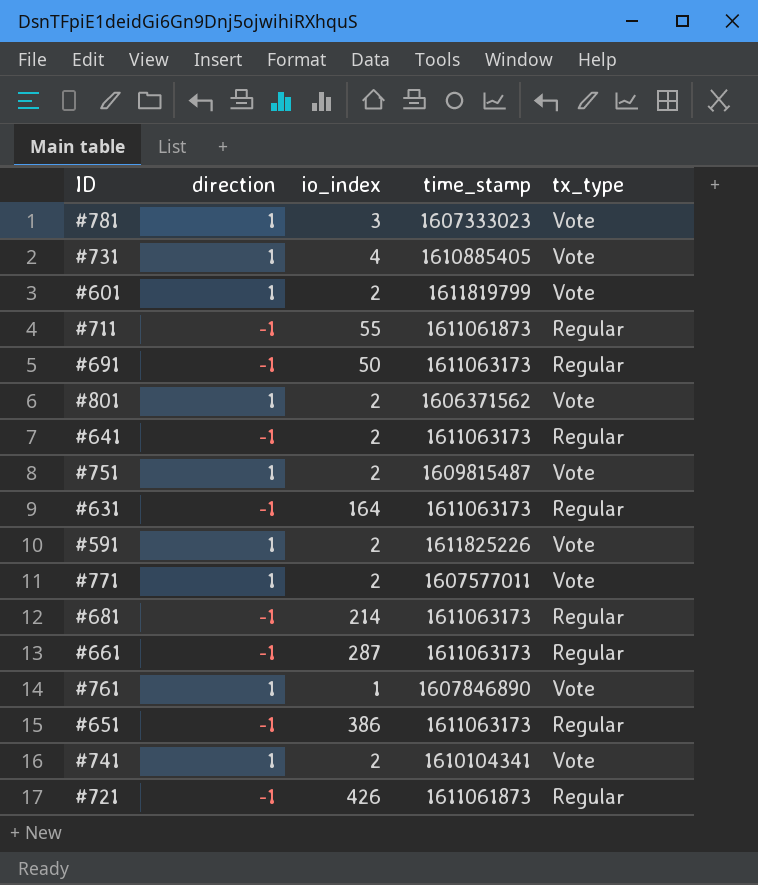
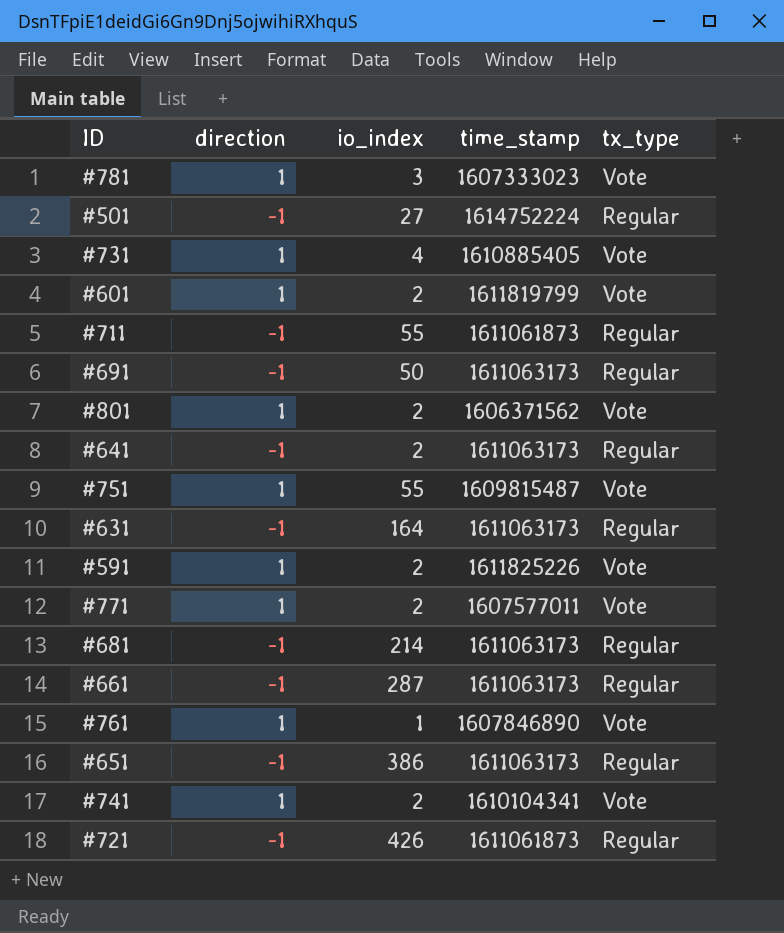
row #501: none -> -1 | 27 | 1614752224 | Regular
#751 | io_index: 2 -> 55

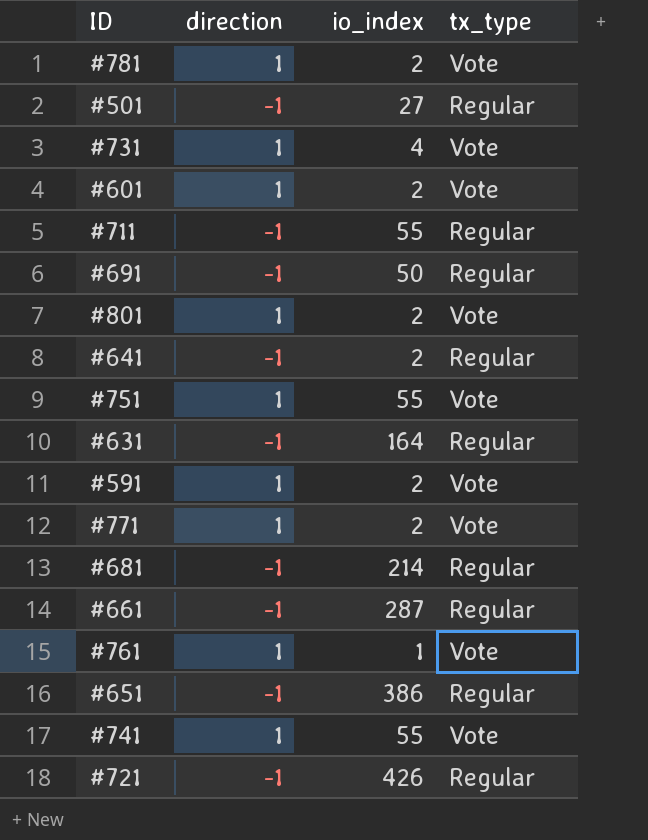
column time_stamp | position: 4 -> none
#781 | io_index: 3 -> 2
#741 | io_index: 2 -> 55

